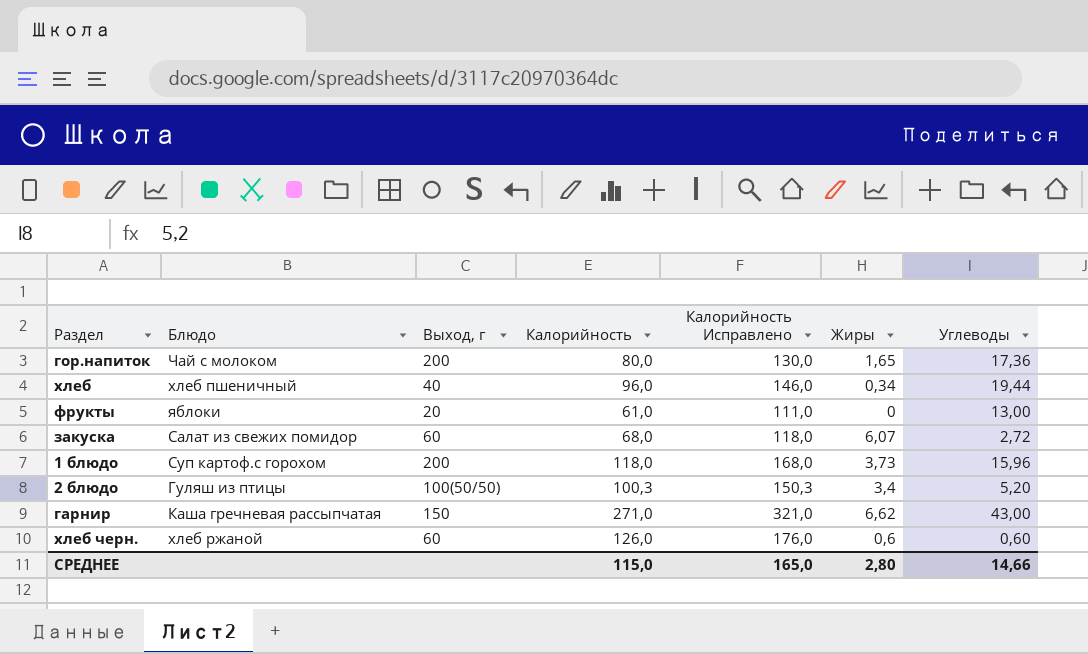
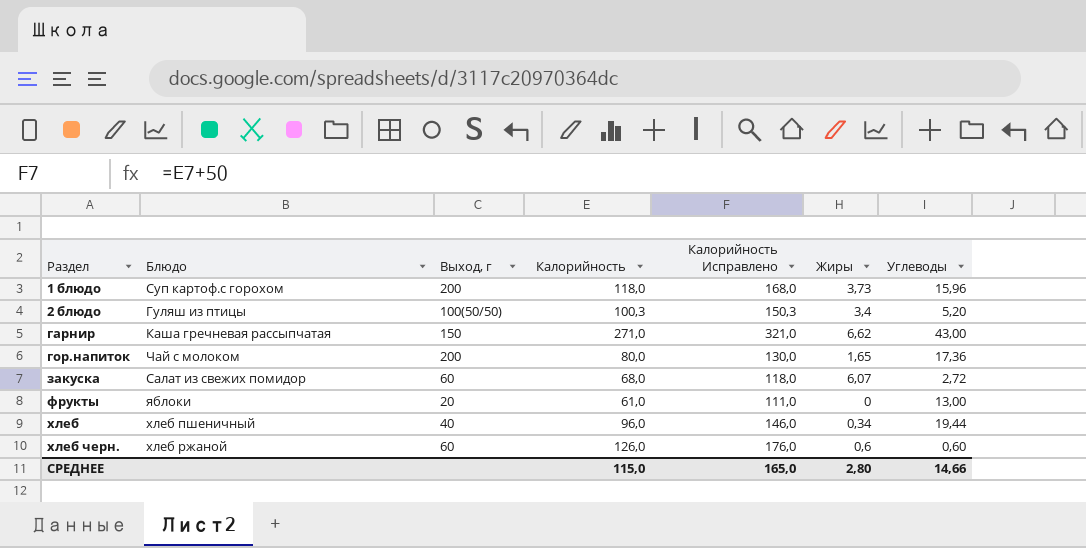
row order: none -> Раздел ascending

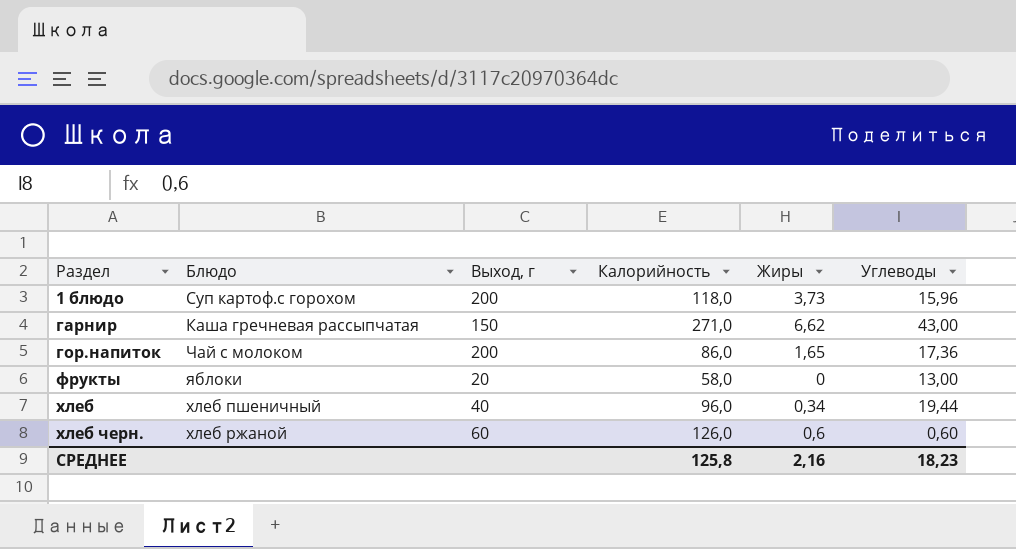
column Калорийность Исправлено | formula: [Калорийность] + 50 -> none
row 2 блюдо: Гуляш из птицы | 100(50/50) | 100,3 | 150,3 | 3,4 | 5,20 -> none
row закуска: Салат из свежих помидор | 60 | 68,0 | 118,0 | 6,07 | 2,72 -> none
гор.напиток | Калорийность: 80,0 -> 86,0
фрукты | Калорийность: 61,0 -> 58,0
СРЕДНЕЕ | Калорийность: 115,0 -> 125,8
СРЕДНЕЕ | Жиры: 2,80 -> 2,16
СРЕДНЕЕ | Углеводы: 14,66 -> 18,23

